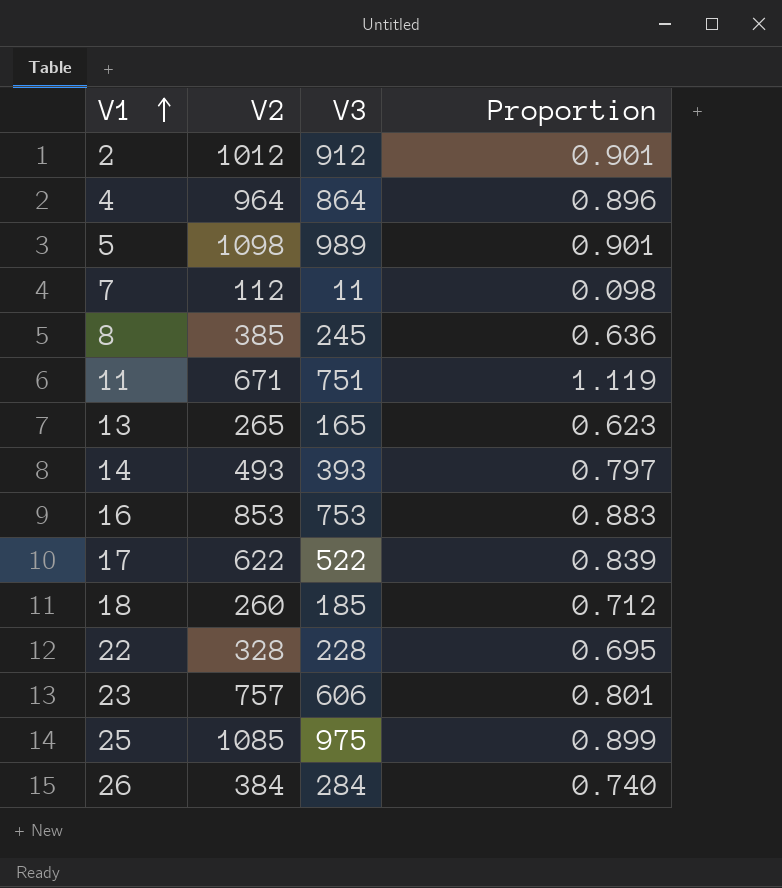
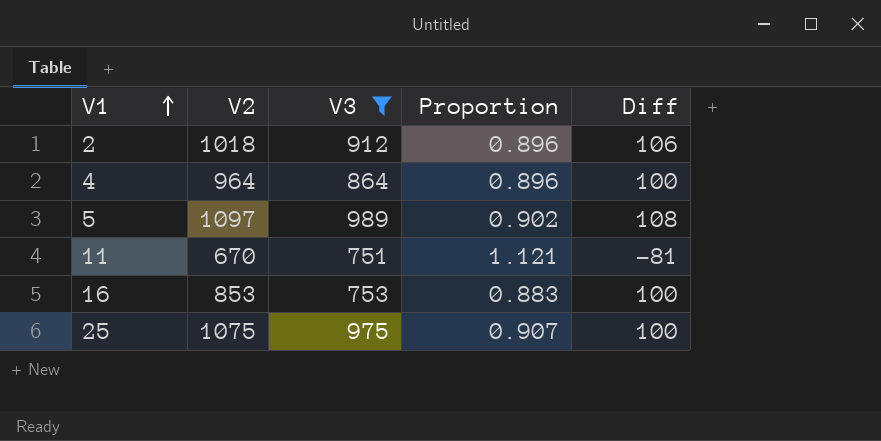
filter: none -> V3 >= 751
column Diff | formula: none -> [V2] - [V3]
2 | V2: 1012 -> 1018
2 | Proportion: 0.901 -> 0.896
5 | V2: 1098 -> 1097
5 | Proportion: 0.901 -> 0.902
11 | V2: 671 -> 670
11 | Proportion: 1.119 -> 1.121
25 | V2: 1085 -> 1075
25 | Proportion: 0.899 -> 0.907

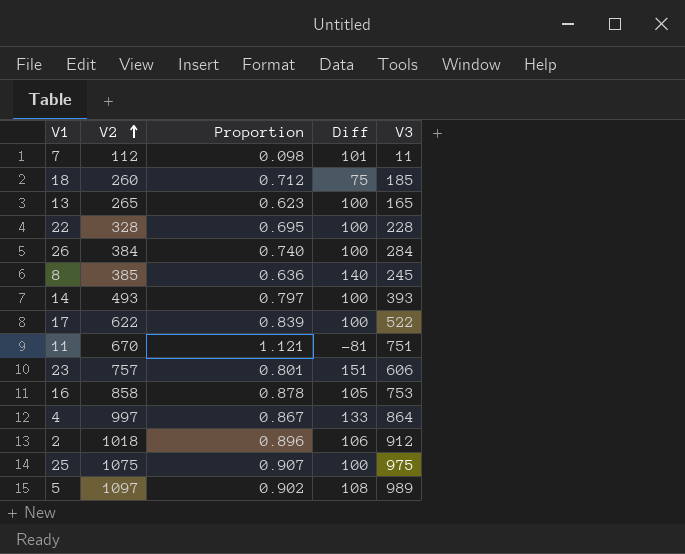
filter: V3 >= 751 -> none
row order: V1 ascending -> V2 ascending
column V3 | position: 3 -> 5
16 | V2: 853 -> 858
16 | Proportion: 0.883 -> 0.878
16 | Diff: 100 -> 105
4 | V2: 964 -> 997
4 | Proportion: 0.896 -> 0.867
4 | Diff: 100 -> 133

